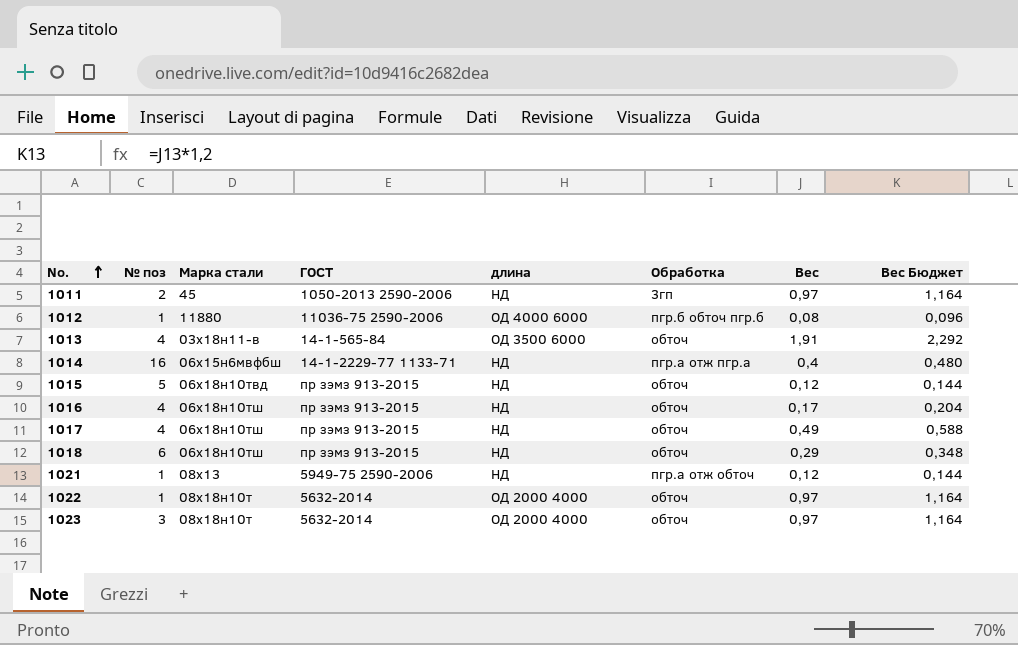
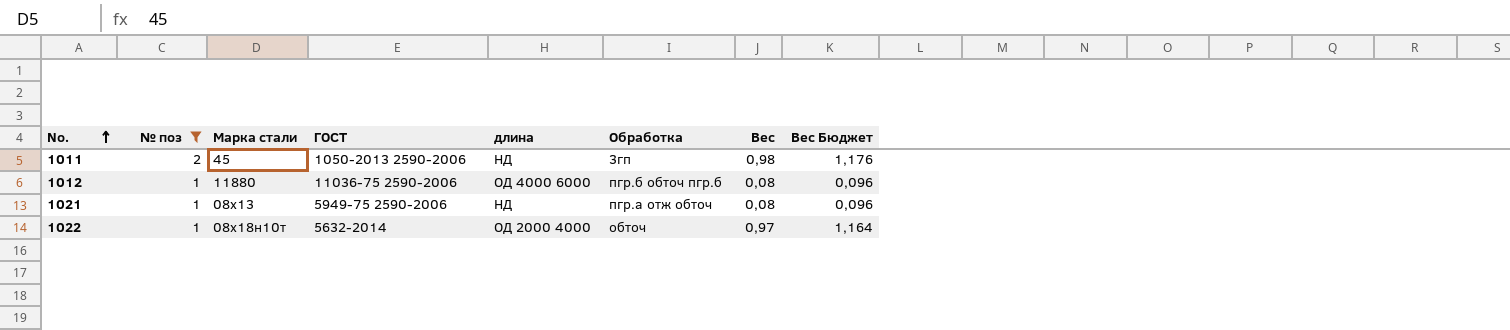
filter: none -> № поз <= 2
1011 | Вес: 0,97 -> 0,98
1011 | Вес Бюджет: 1,164 -> 1,176
1021 | Вес: 0,12 -> 0,08
1021 | Вес Бюджет: 0,144 -> 0,096

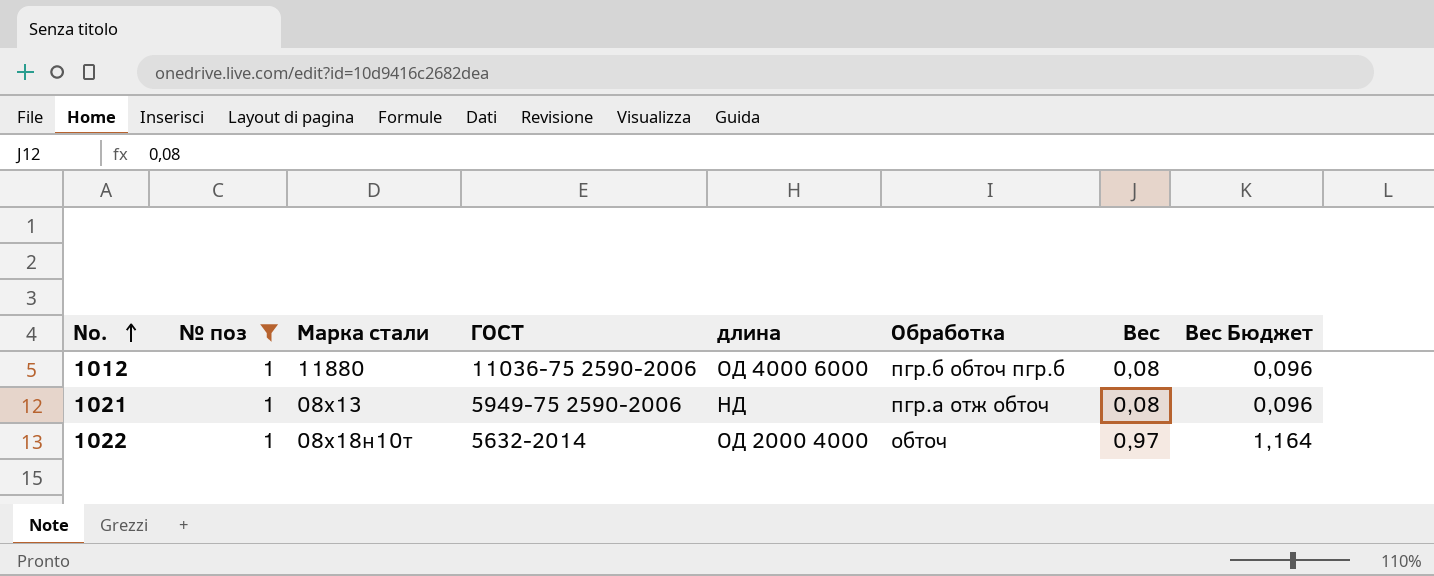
row 1011: 2 | 45 | 1050-2013 2590-2006 | НД | 3гп | 0,98 | 1,176 -> none

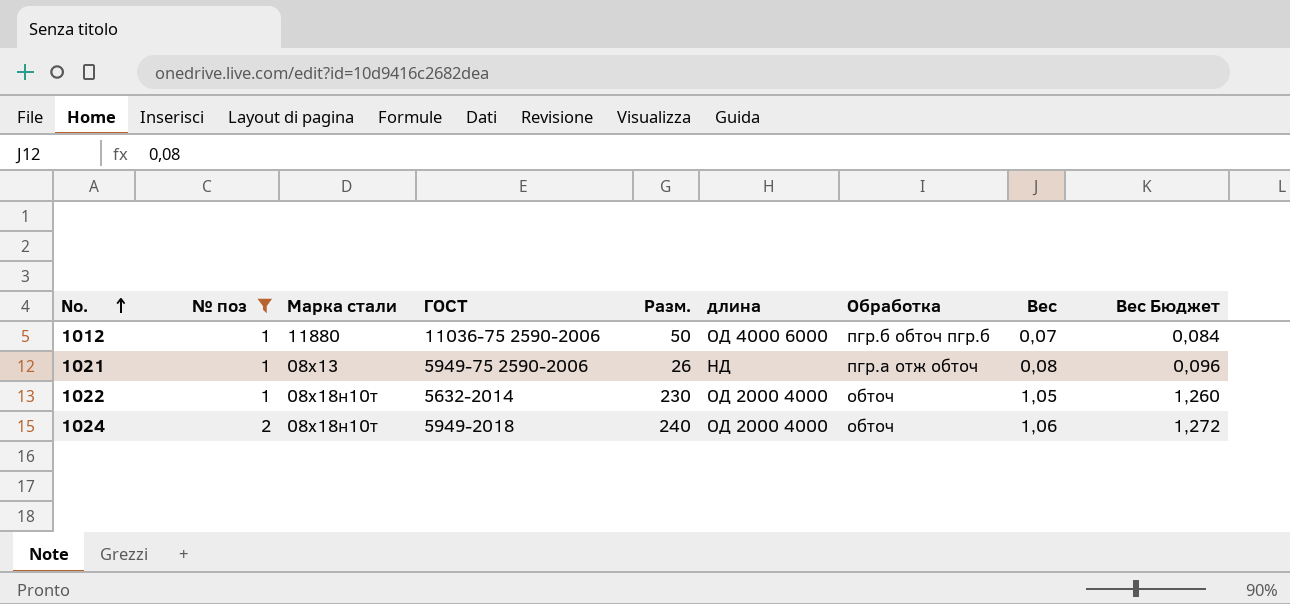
column Разм. | position: none -> 5
1012 | Вес: 0,08 -> 0,07
1012 | Вес Бюджет: 0,096 -> 0,084
1022 | Вес: 0,97 -> 1,05
1022 | Вес Бюджет: 1,164 -> 1,260
row 1024: none -> 2 | 08х18н10т | 5949-2018 | 240 | ОД 2000 4000 | обточ | 1,06 | 1,272

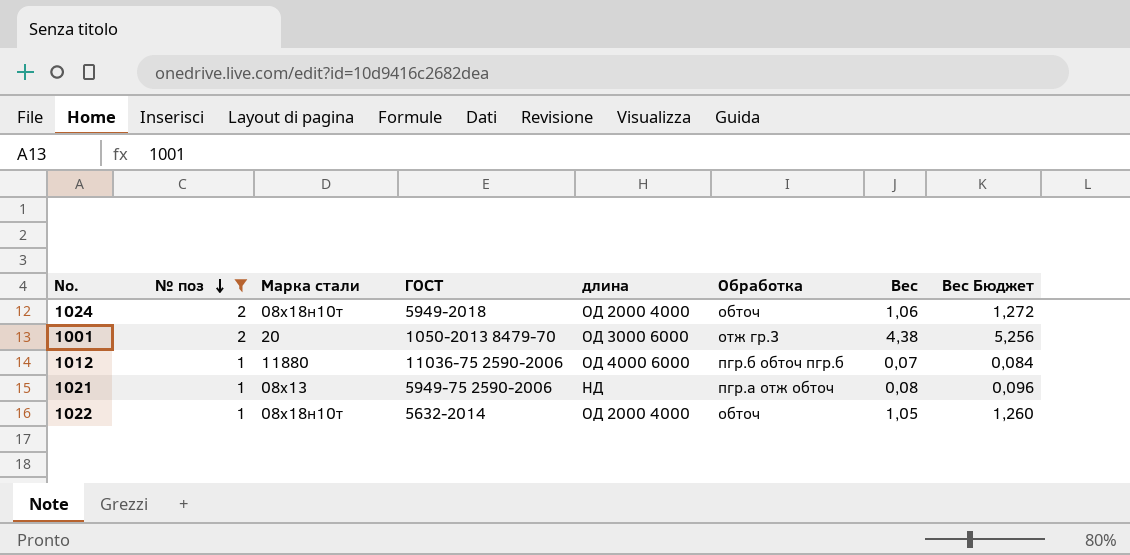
row order: No. ascending -> № поз descending
column Разм. | position: 5 -> none
row 1001: none -> 2 | 20 | 1050-2013 8479-70 | ОД 3000 6000 | отж гр.3 | 4,38 | 5,256

